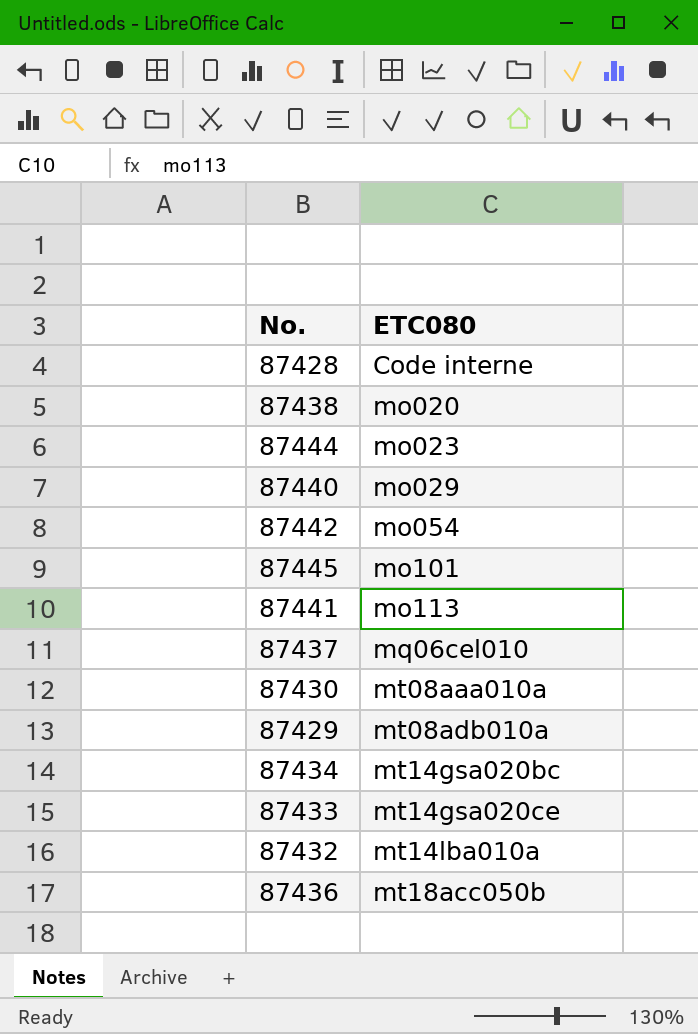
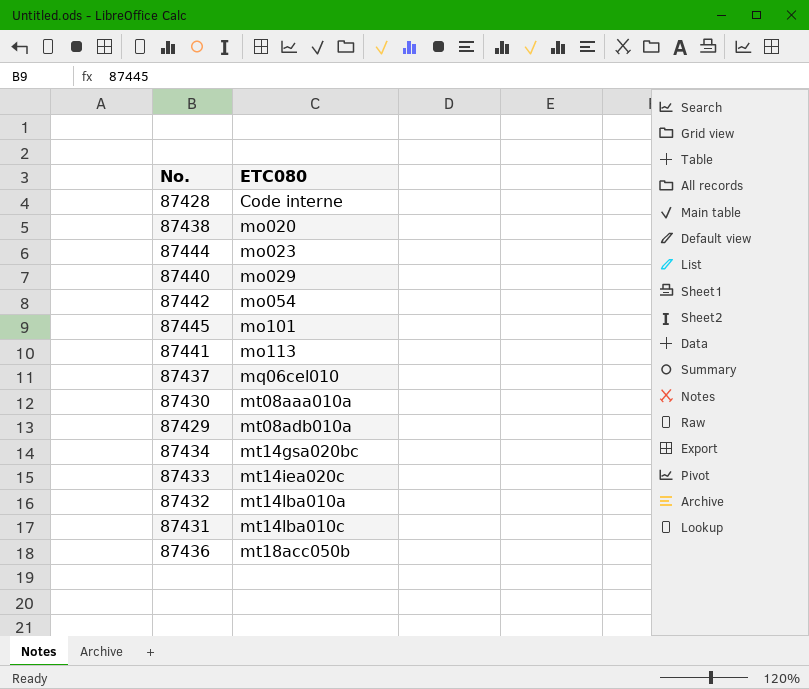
87433 | ETC080: mt14gsa020ce -> mt14iea020c
row 87431: none -> mt14lba010c

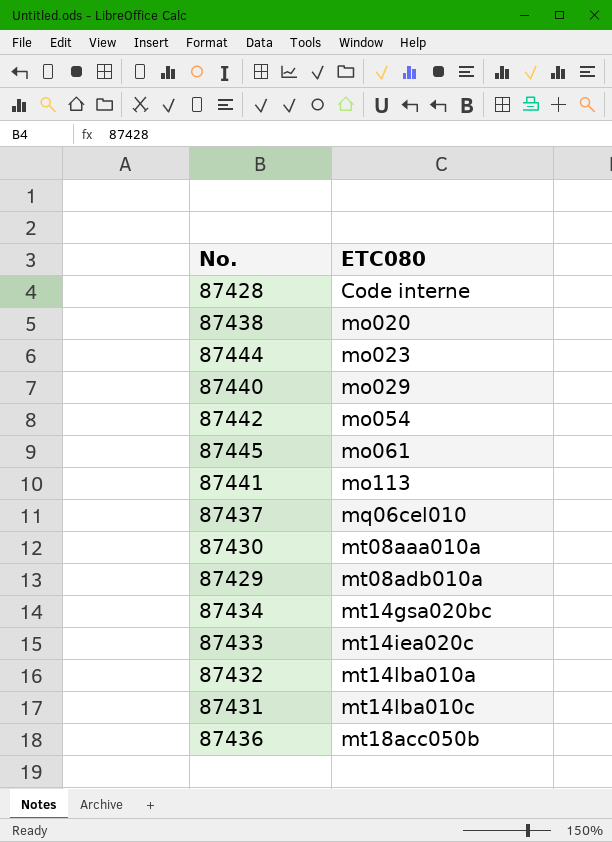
87445 | ETC080: mo101 -> mo061

